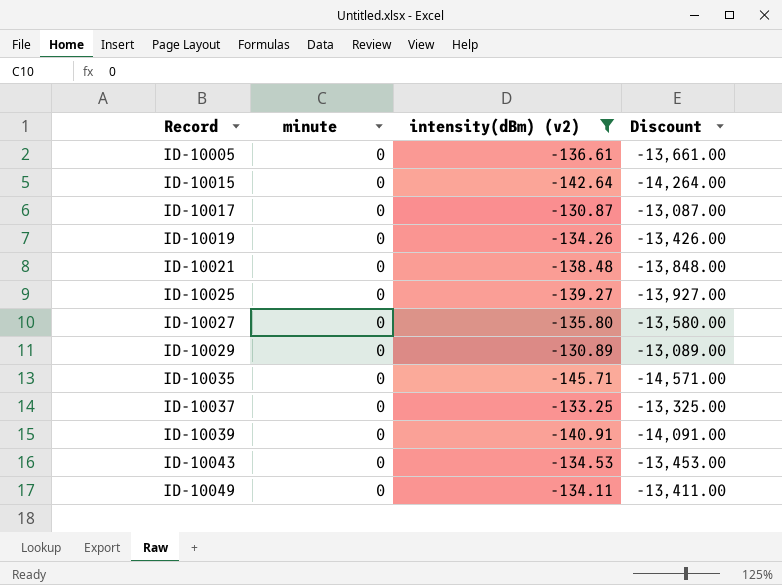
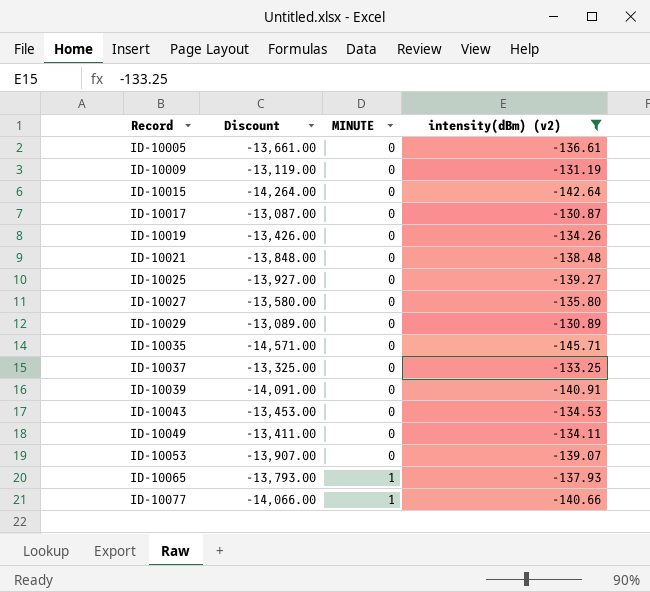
column Discount | position: 4 -> 2
column name: minute -> MINUTE
row ID-10009: none -> -13,119.00 | 0 | -131.19
row ID-10053: none -> -13,907.00 | 0 | -139.07
row ID-10065: none -> -13,793.00 | 1 | -137.93
row ID-10077: none -> -14,066.00 | 1 | -140.66

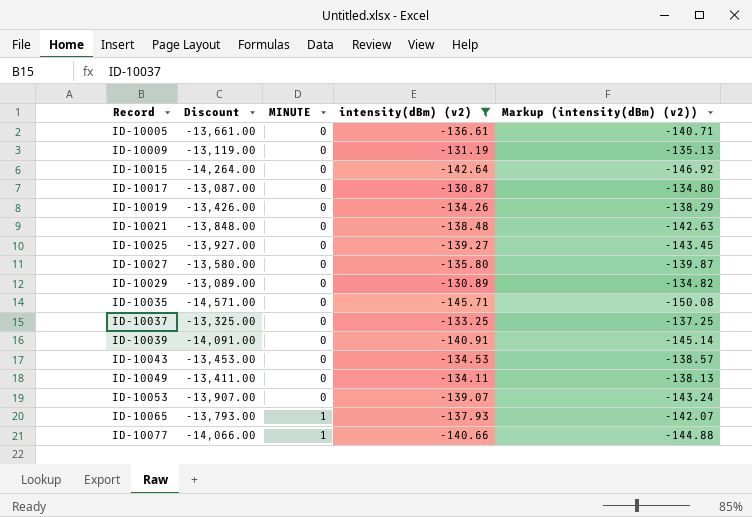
column Markup (intensity(dBm) (v2)) | formula: none -> [intensity(dBm) (v2)] * 1.03

